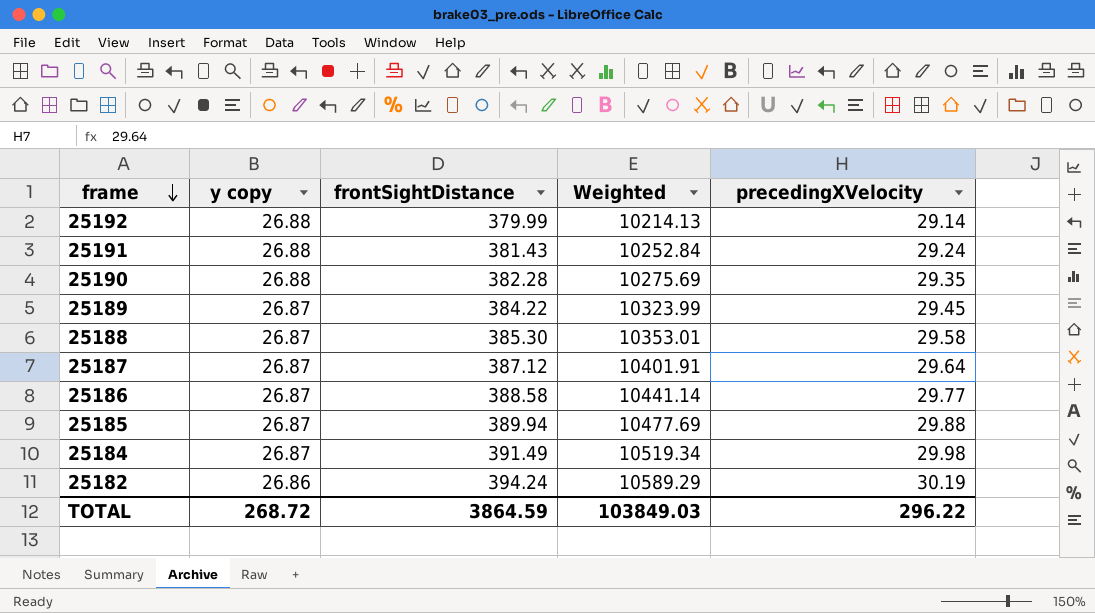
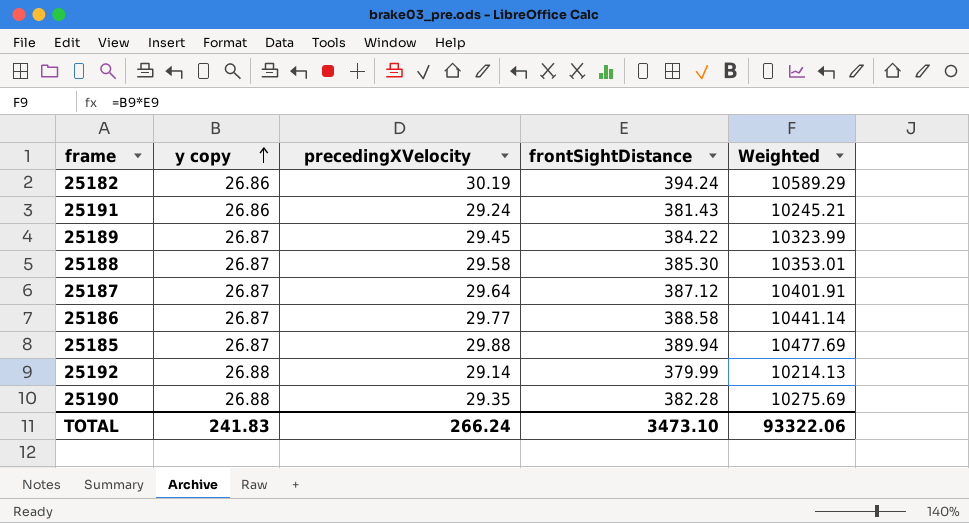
row order: frame descending -> y copy ascending
column precedingXVelocity | position: 5 -> 3
row 25184: 26.87 | 391.49 | 10519.34 | 29.98 -> none
25191 | y copy: 26.88 -> 26.86
25191 | Weighted: 10252.84 -> 10245.21
TOTAL | y copy: 268.72 -> 241.83
TOTAL | precedingXVelocity: 296.22 -> 266.24
TOTAL | frontSightDistance: 3864.59 -> 3473.10
TOTAL | Weighted: 103849.03 -> 93322.06

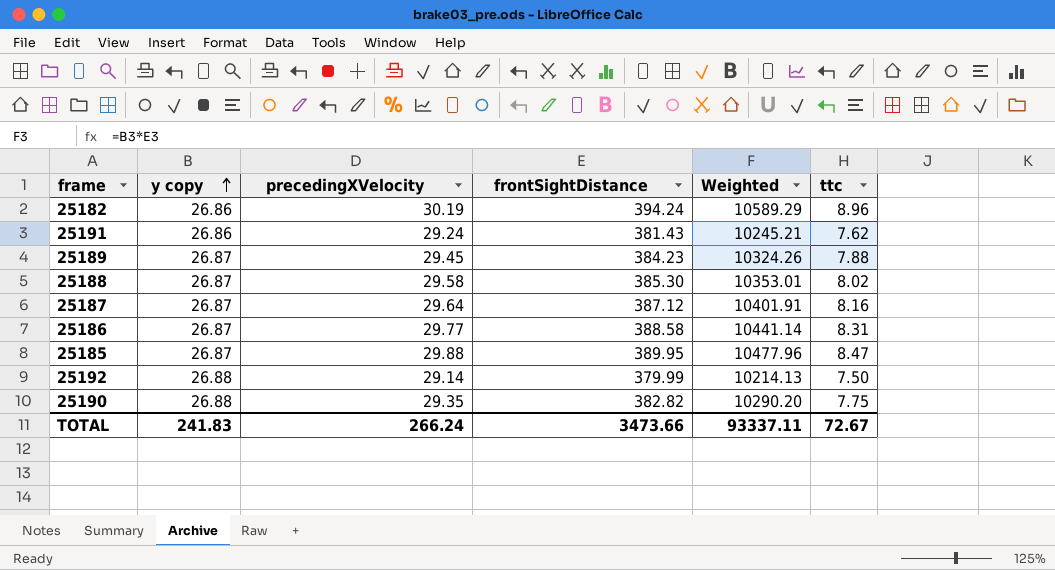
column ttc | position: none -> 6
25189 | frontSightDistance: 384.22 -> 384.23
25189 | Weighted: 10323.99 -> 10324.26
25185 | frontSightDistance: 389.94 -> 389.95
25185 | Weighted: 10477.69 -> 10477.96
25190 | frontSightDistance: 382.28 -> 382.82
25190 | Weighted: 10275.69 -> 10290.20
TOTAL | frontSightDistance: 3473.10 -> 3473.66
TOTAL | Weighted: 93322.06 -> 93337.11

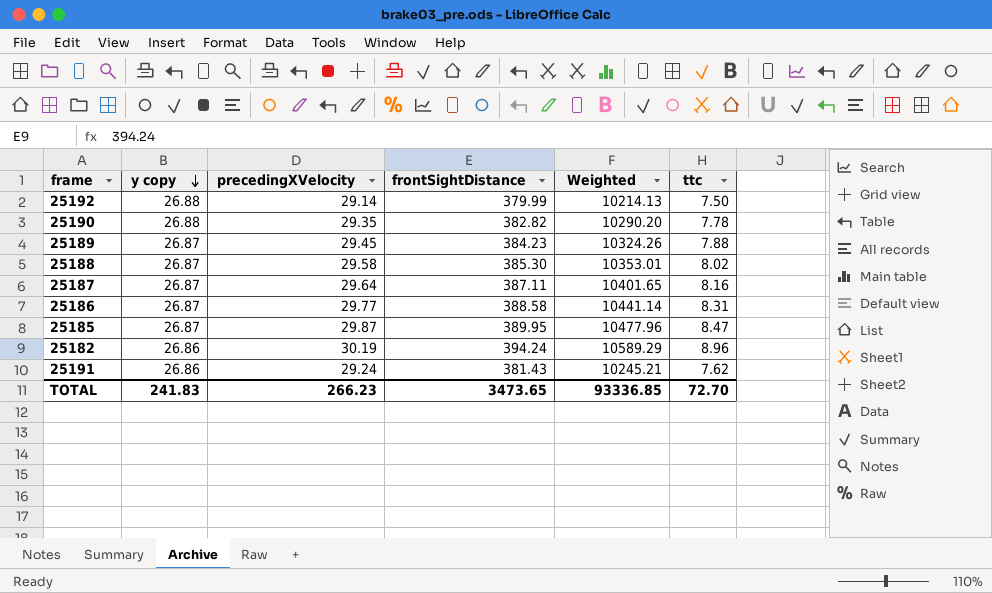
row order: y copy ascending -> y copy descending
25190 | ttc: 7.75 -> 7.78
25187 | frontSightDistance: 387.12 -> 387.11
25187 | Weighted: 10401.91 -> 10401.65
25185 | precedingXVelocity: 29.88 -> 29.87
TOTAL | precedingXVelocity: 266.24 -> 266.23
TOTAL | frontSightDistance: 3473.66 -> 3473.65
TOTAL | Weighted: 93337.11 -> 93336.85
TOTAL | ttc: 72.67 -> 72.70

